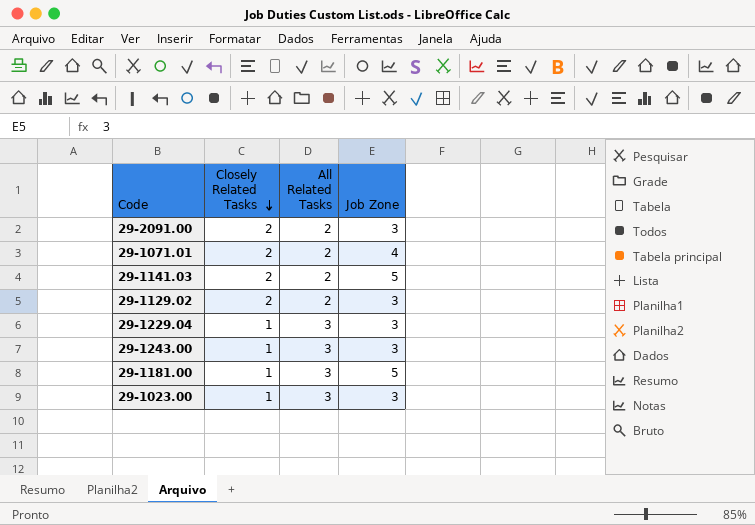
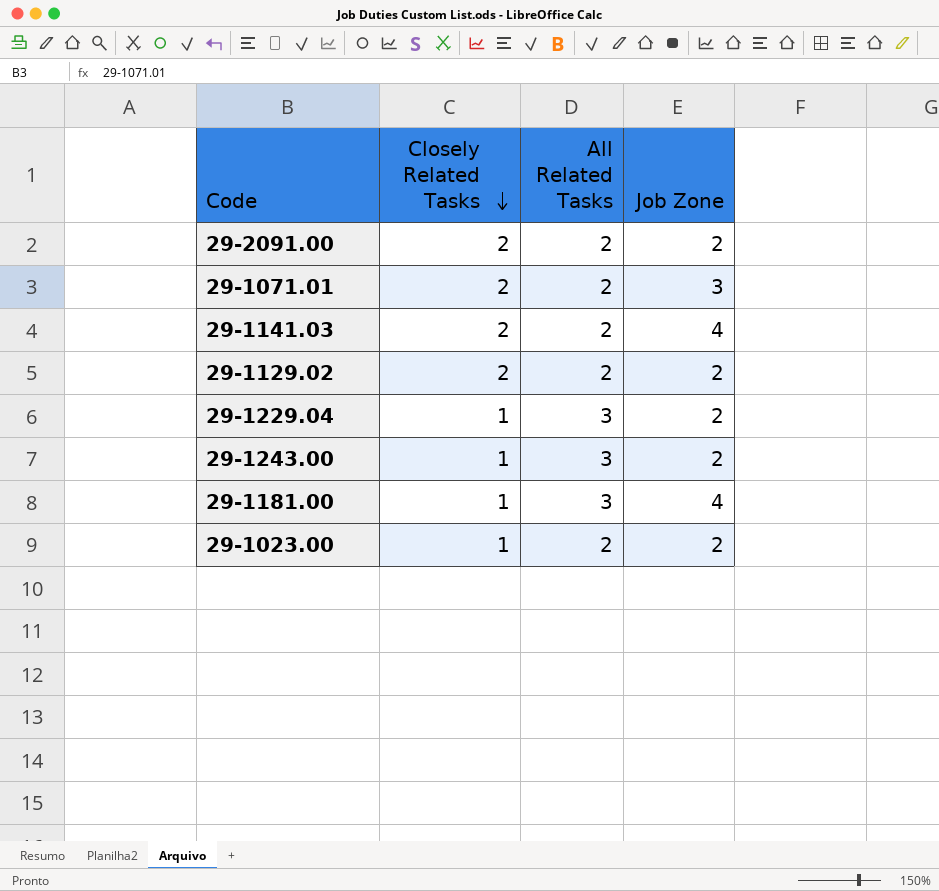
29-2091.00 | Job Zone: 3 -> 2
29-1071.01 | Job Zone: 4 -> 3
29-1141.03 | Job Zone: 5 -> 4
29-1129.02 | Job Zone: 3 -> 2
29-1229.04 | Job Zone: 3 -> 2
29-1243.00 | Job Zone: 3 -> 2
29-1181.00 | Job Zone: 5 -> 4
29-1023.00 | All Related Tasks: 3 -> 2
29-1023.00 | Job Zone: 3 -> 2

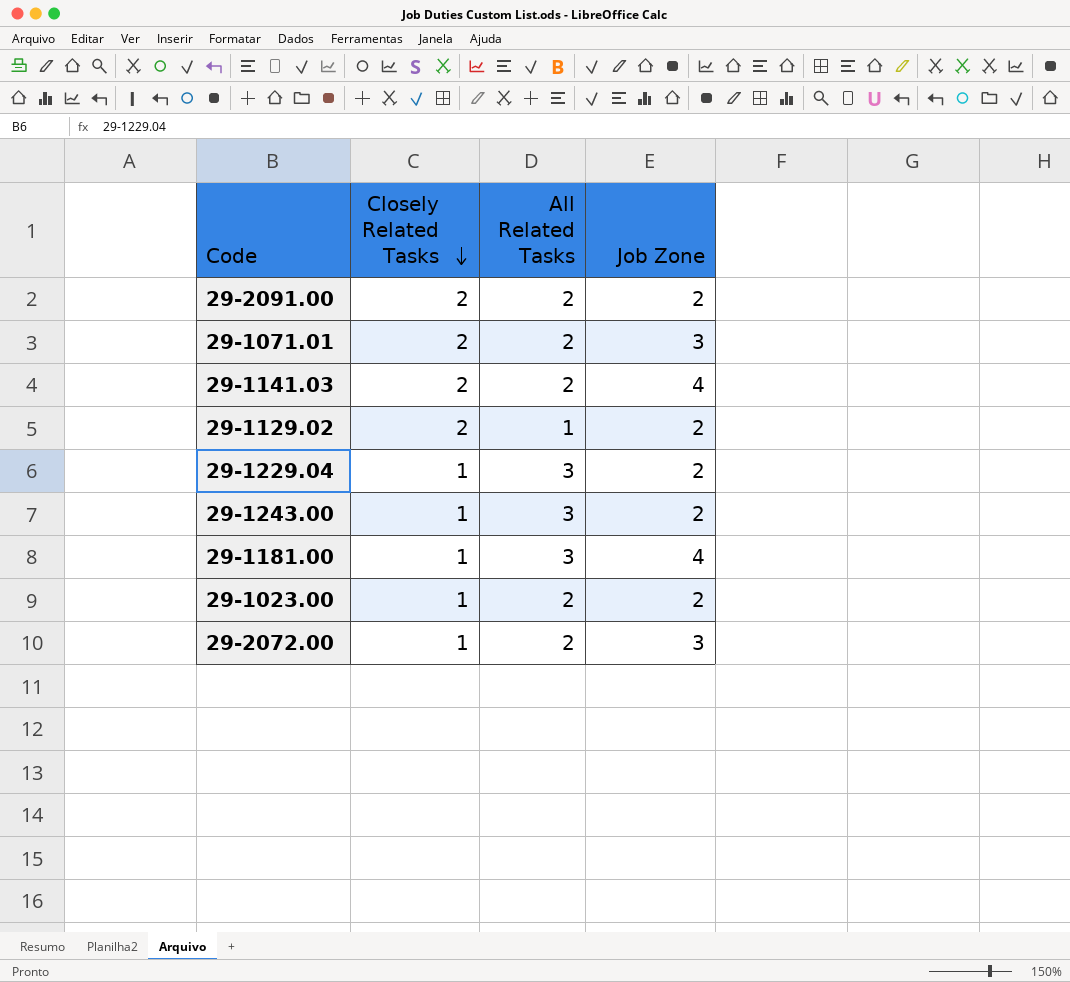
29-1129.02 | All Related Tasks: 2 -> 1
row 29-2072.00: none -> 1 | 2 | 3

